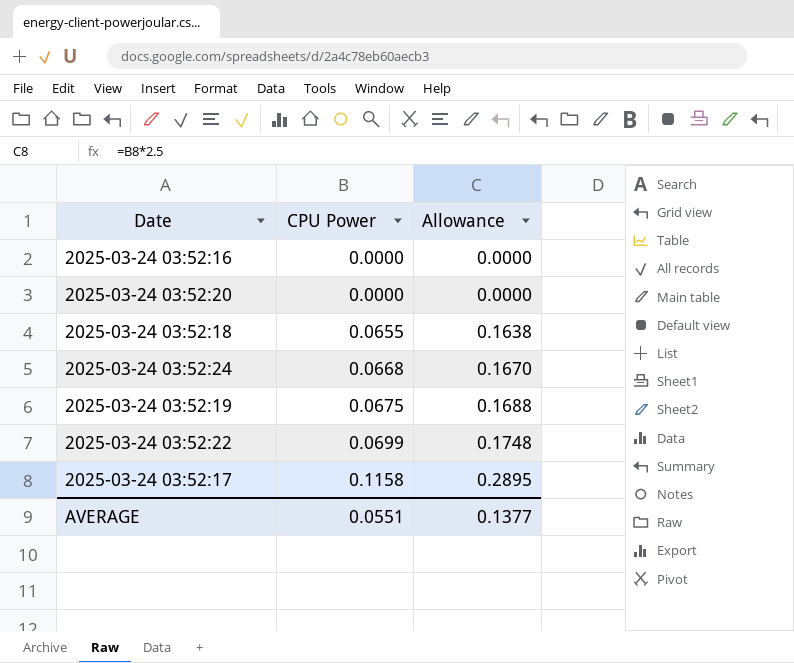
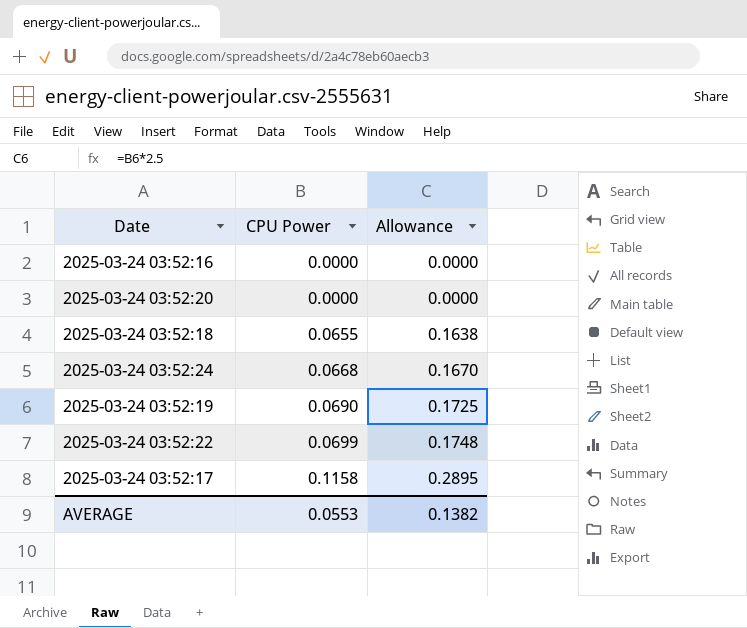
2025-03-24 03:52:19 | CPU Power: 0.0675 -> 0.0690
2025-03-24 03:52:19 | Allowance: 0.1688 -> 0.1725
AVERAGE | CPU Power: 0.0551 -> 0.0553
AVERAGE | Allowance: 0.1377 -> 0.1382

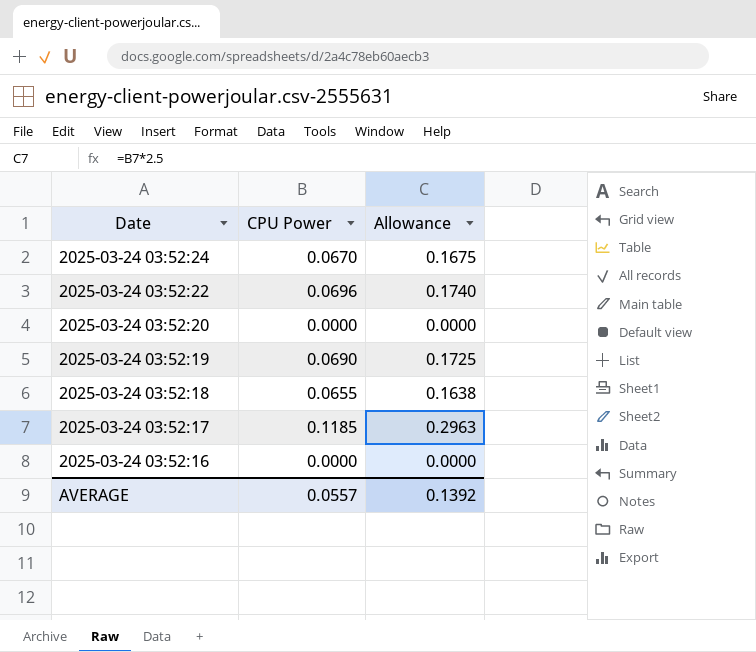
row order: CPU Power ascending -> Date descending
2025-03-24 03:52:24 | CPU Power: 0.0668 -> 0.0670
2025-03-24 03:52:24 | Allowance: 0.1670 -> 0.1675
2025-03-24 03:52:22 | CPU Power: 0.0699 -> 0.0696
2025-03-24 03:52:22 | Allowance: 0.1748 -> 0.1740
2025-03-24 03:52:17 | CPU Power: 0.1158 -> 0.1185
2025-03-24 03:52:17 | Allowance: 0.2895 -> 0.2963
AVERAGE | CPU Power: 0.0553 -> 0.0557
AVERAGE | Allowance: 0.1382 -> 0.1392

